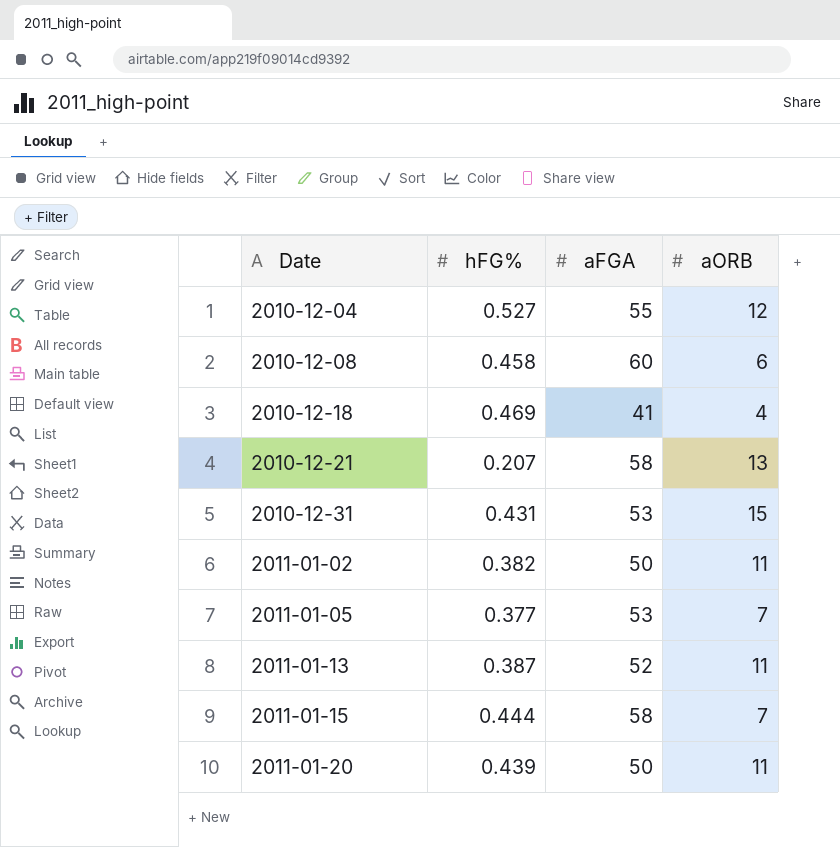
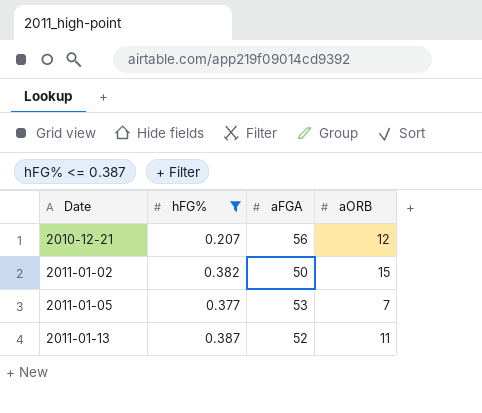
filter: none -> hFG% <= 0.387
2010-12-21 | aFGA: 58 -> 56
2010-12-21 | aORB: 13 -> 12
2011-01-02 | aORB: 11 -> 15

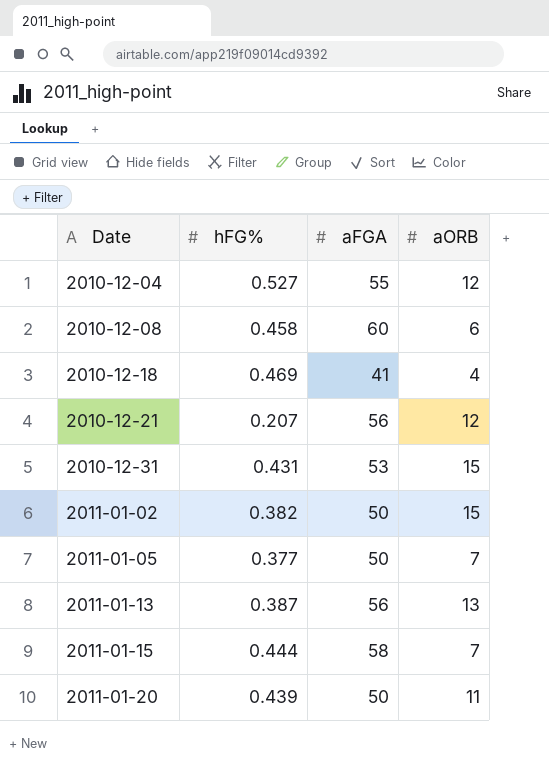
filter: hFG% <= 0.387 -> none
2011-01-05 | aFGA: 53 -> 50
2011-01-13 | aFGA: 52 -> 56
2011-01-13 | aORB: 11 -> 13

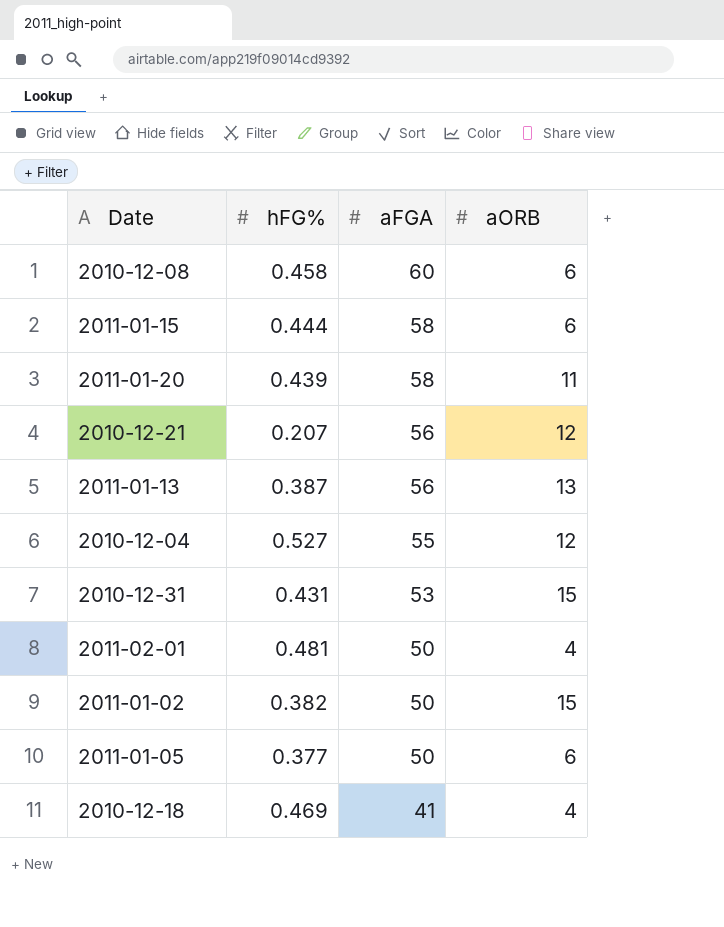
row order: Date ascending -> aFGA descending
2011-01-15 | aORB: 7 -> 6
2011-01-20 | aFGA: 50 -> 58
row 2011-02-01: none -> 0.481 | 50 | 4
2011-01-05 | aORB: 7 -> 6

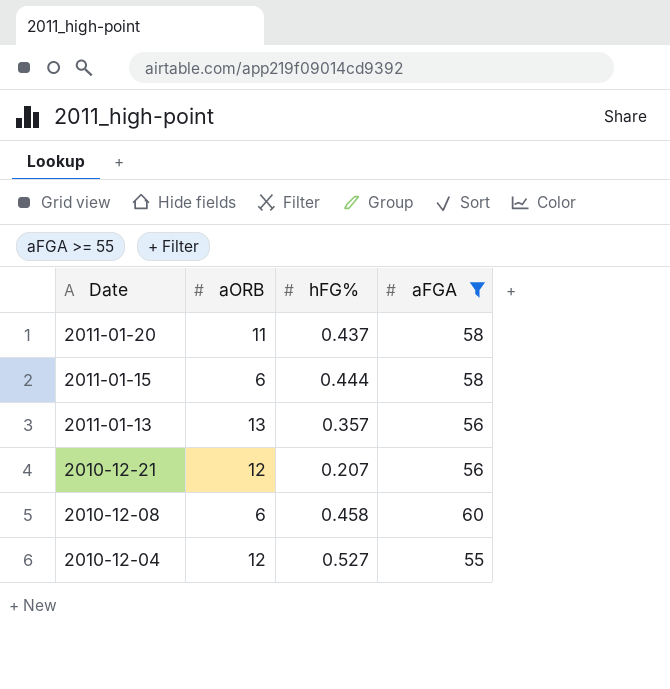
filter: none -> aFGA >= 55
row order: aFGA descending -> Date descending
column aORB | position: 4 -> 2
2011-01-20 | hFG%: 0.439 -> 0.437
2011-01-13 | hFG%: 0.387 -> 0.357

